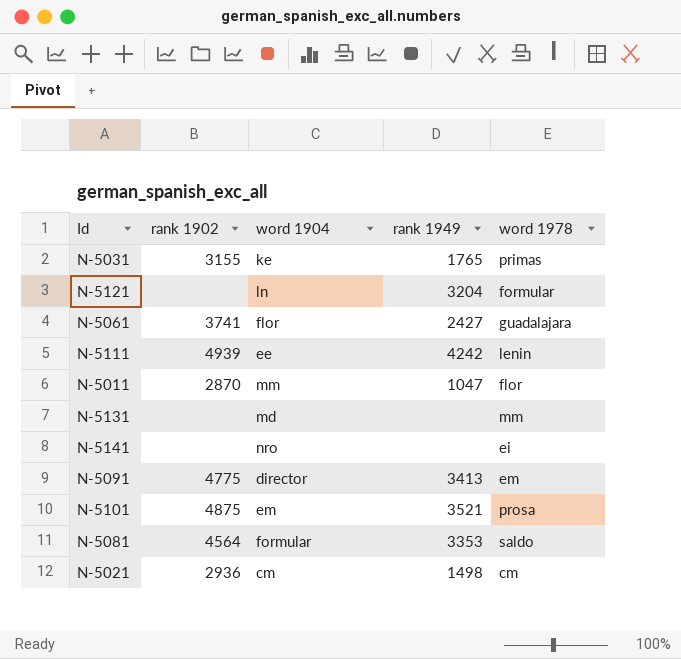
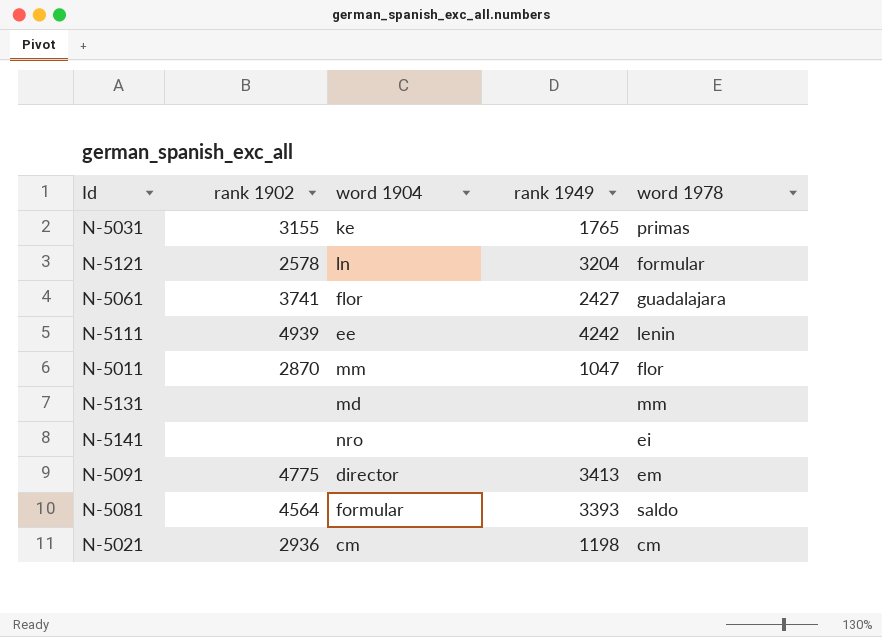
row N-5101: 4875 | em | 3521 | prosa -> none
N-5121 | rank 1902: none -> 2578
N-5081 | rank 1949: 3353 -> 3393
N-5021 | rank 1949: 1498 -> 1198

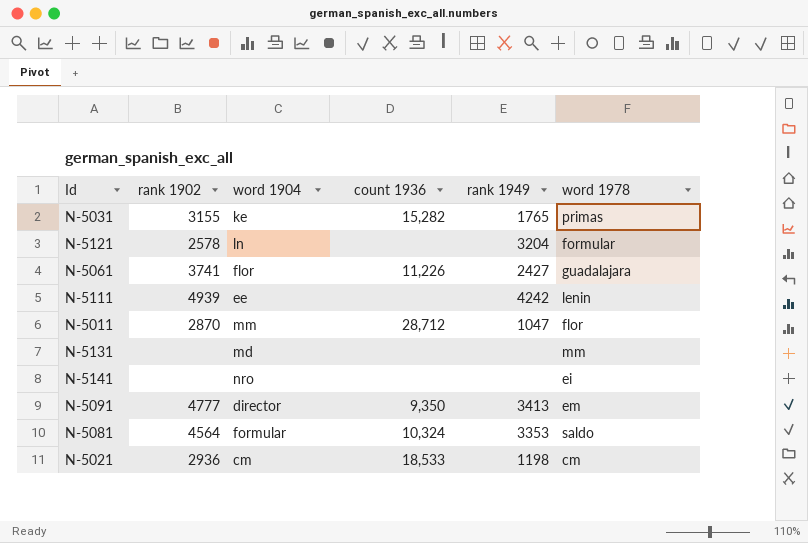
column count 1936 | position: none -> 4
N-5091 | rank 1902: 4775 -> 4777
N-5081 | rank 1949: 3393 -> 3353

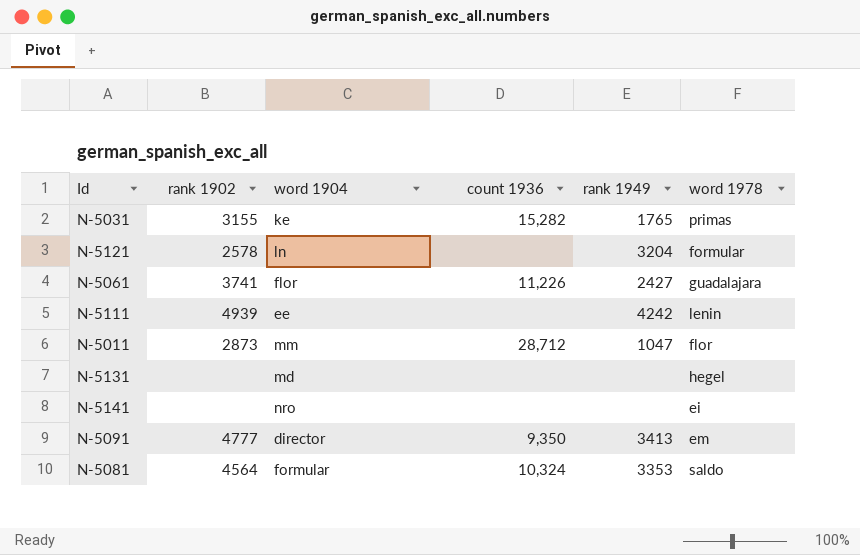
row N-5021: 2936 | cm | 18,533 | 1198 | cm -> none
N-5011 | rank 1902: 2870 -> 2873
N-5131 | word 1978: mm -> hegel

